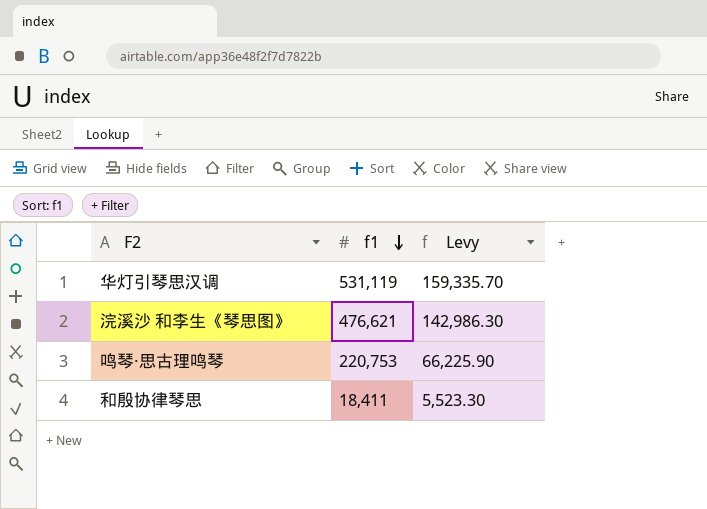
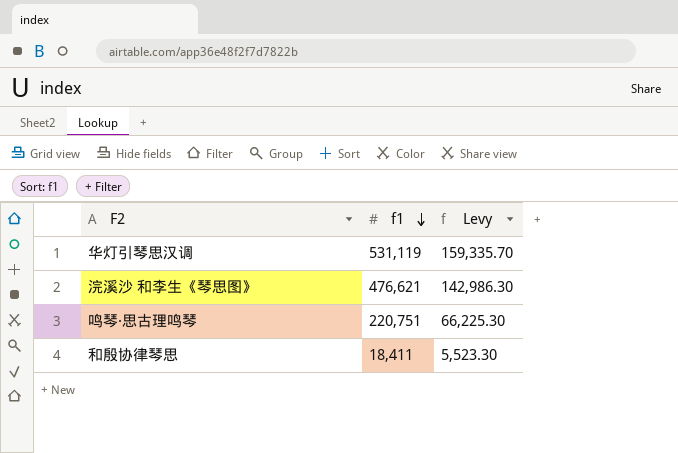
鸣琴·思古理鸣琴 | f1: 220,753 -> 220,751
鸣琴·思古理鸣琴 | Levy: 66,225.90 -> 66,225.30

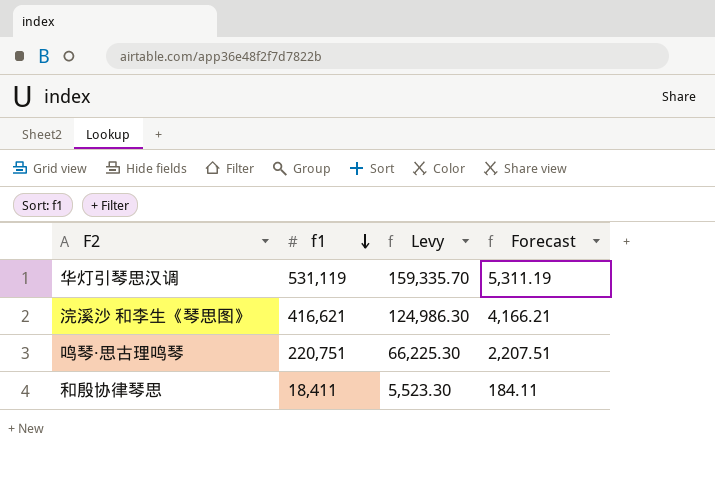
column Forecast | formula: none -> [f1] * 0.01
浣溪沙 和李生《琴思图》 | f1: 476,621 -> 416,621
浣溪沙 和李生《琴思图》 | Levy: 142,986.30 -> 124,986.30

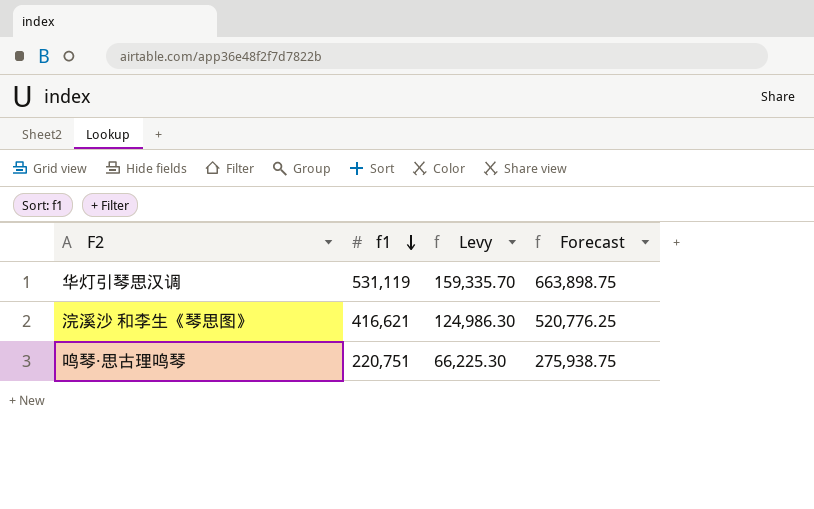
column Forecast | formula: [f1] * 0.01 -> [f1] * 1.25
row 和殷协律琴思: 18,411 | 5,523.30 | 184.11 -> none

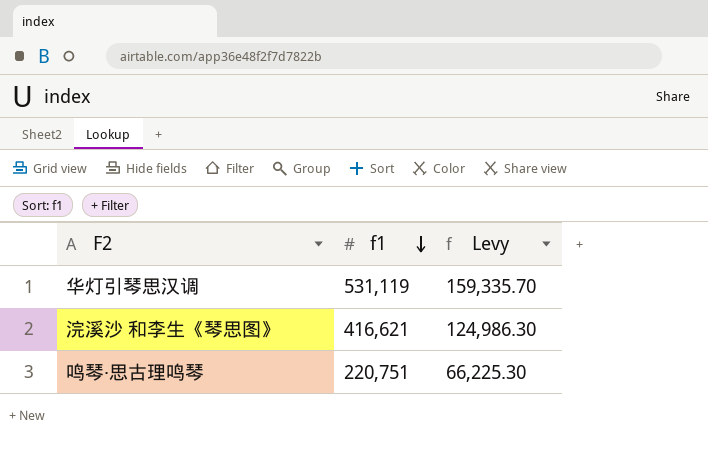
column Forecast | formula: [f1] * 1.25 -> none

